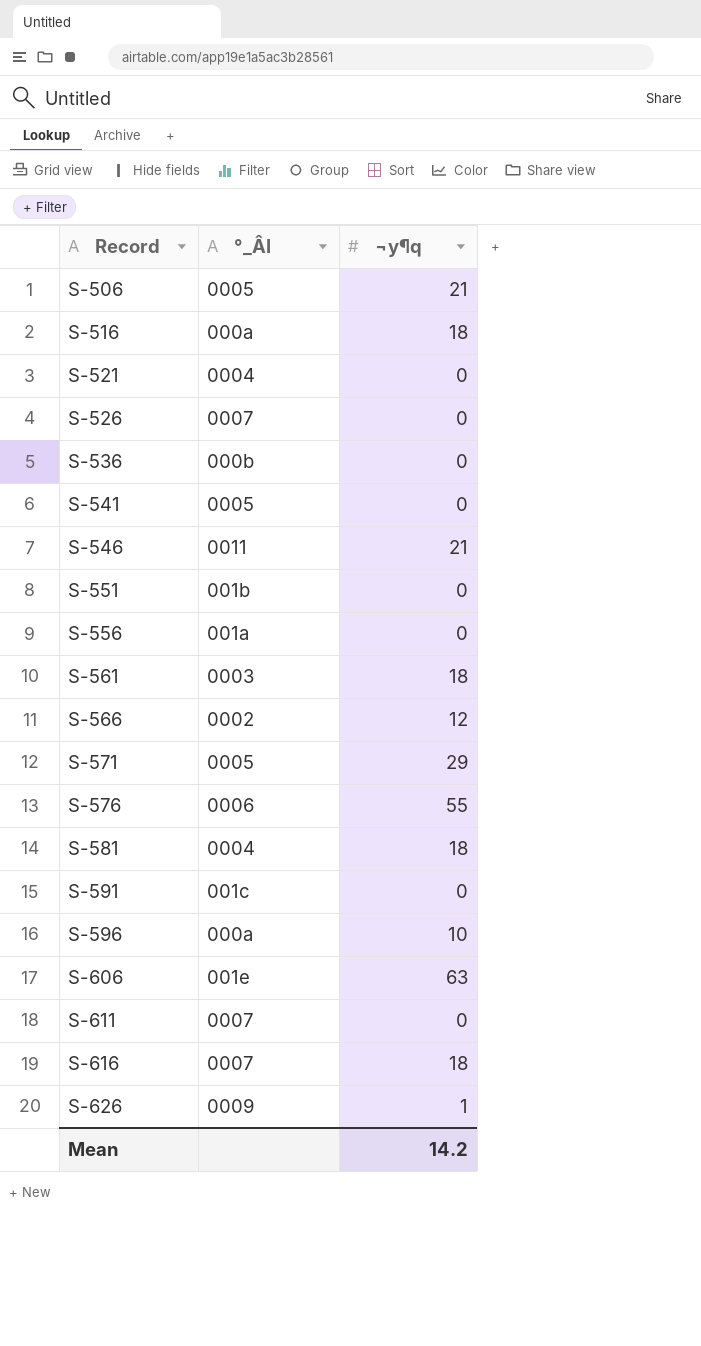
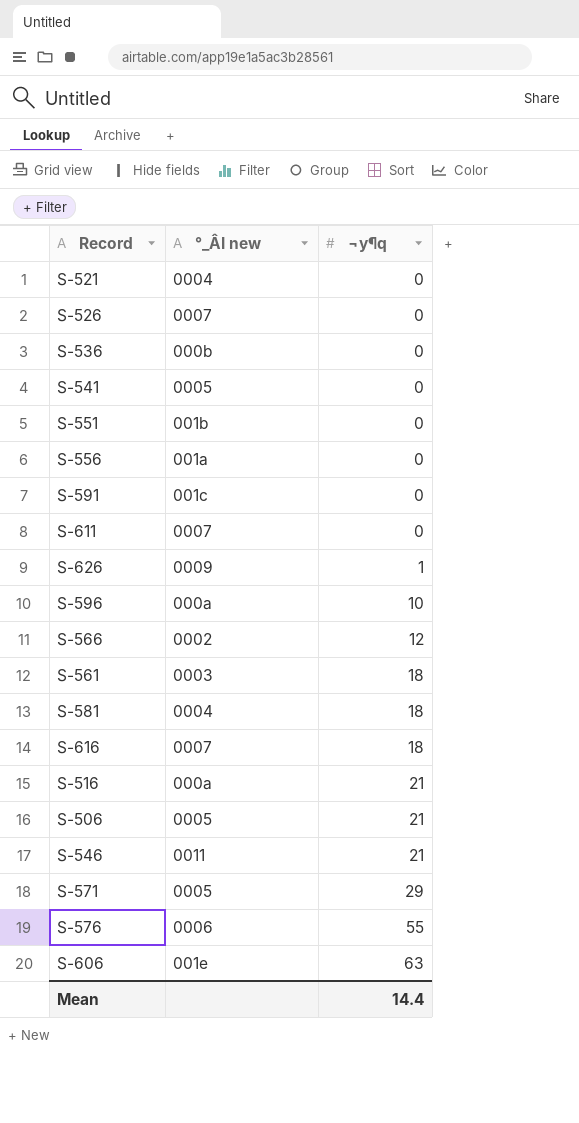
row order: Record ascending -> ¬y¶q ascending
column name: °_ÂI -> °_ÂI new
S-516 | ¬y¶q: 18 -> 21
Mean | ¬y¶q: 14.2 -> 14.4

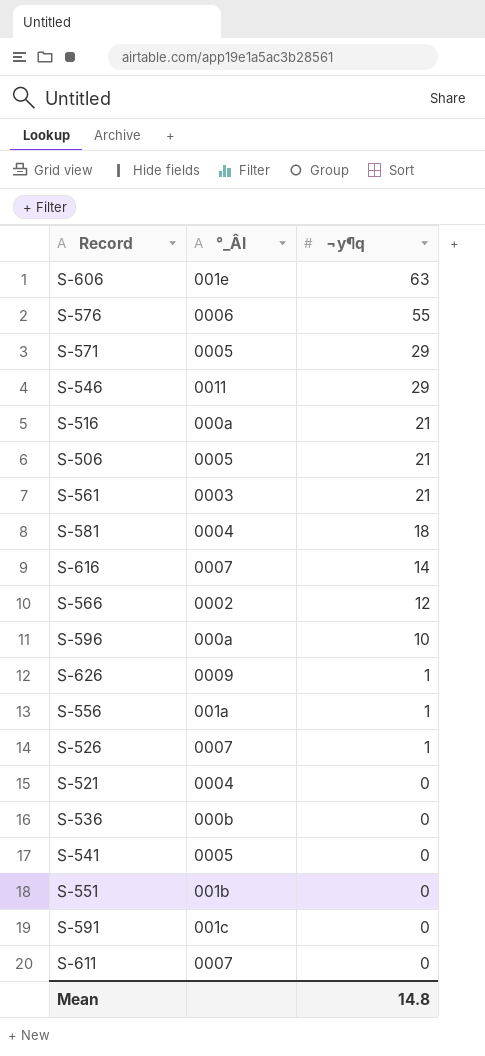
row order: ¬y¶q ascending -> ¬y¶q descending
column name: °_ÂI new -> °_ÂI
S-546 | ¬y¶q: 21 -> 29
S-561 | ¬y¶q: 18 -> 21
S-616 | ¬y¶q: 18 -> 14
S-556 | ¬y¶q: 0 -> 1
S-526 | ¬y¶q: 0 -> 1
Mean | ¬y¶q: 14.4 -> 14.8

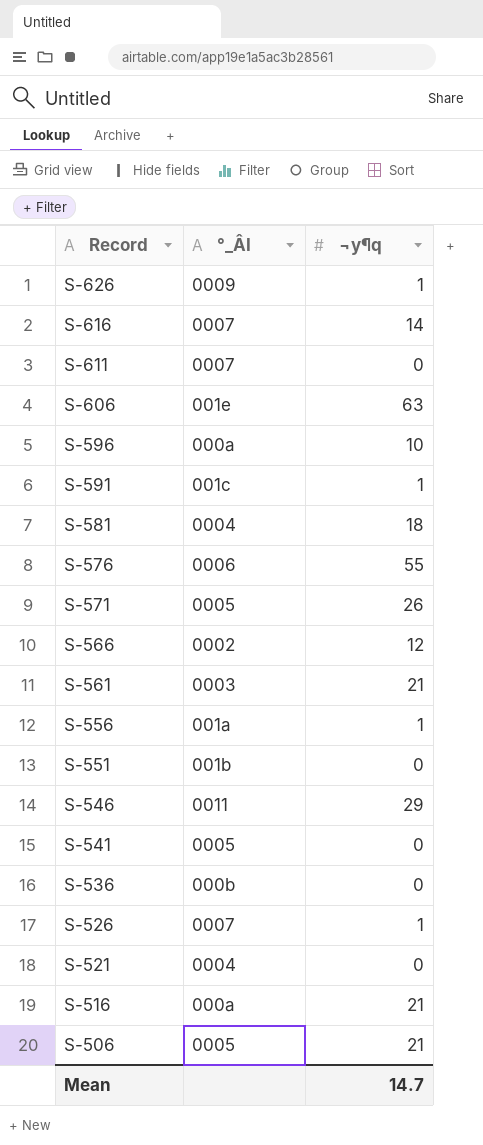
row order: ¬y¶q descending -> Record descending
S-591 | ¬y¶q: 0 -> 1
S-571 | ¬y¶q: 29 -> 26
Mean | ¬y¶q: 14.8 -> 14.7

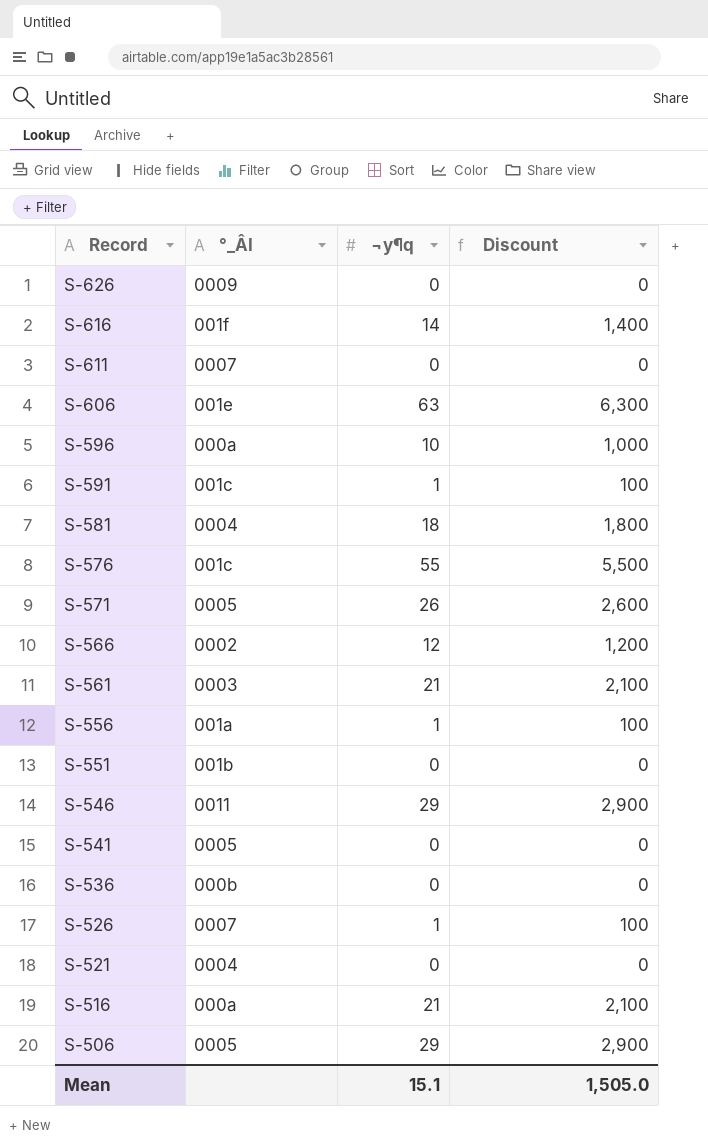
column Discount | formula: none -> [¬y¶q] * 100
S-626 | ¬y¶q: 1 -> 0
S-616 | °_ÂI: 0007 -> 001f
S-576 | °_ÂI: 0006 -> 001c
S-506 | ¬y¶q: 21 -> 29
Mean | ¬y¶q: 14.7 -> 15.1

